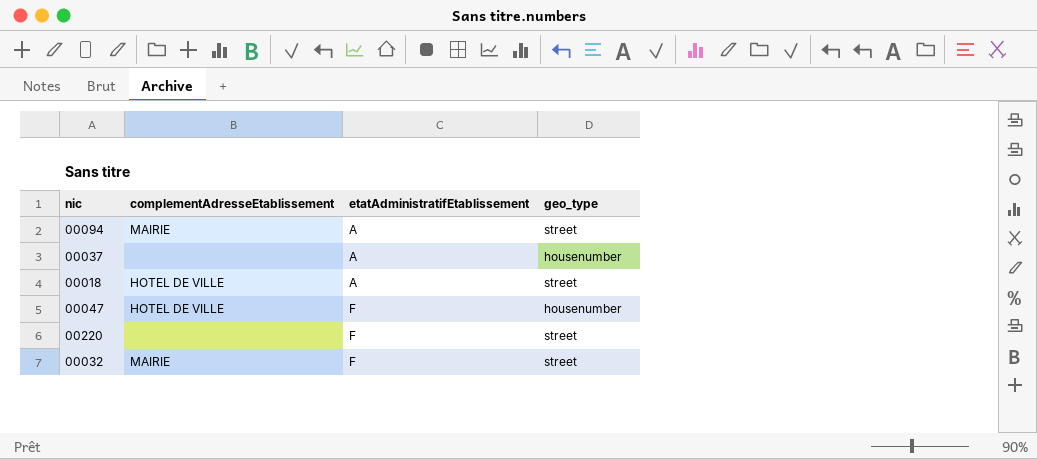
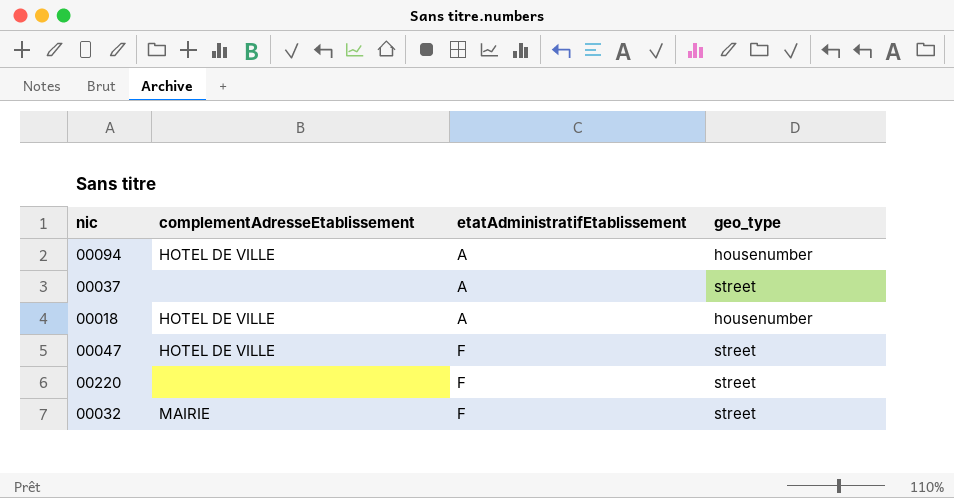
00094 | complementAdresseEtablissement: MAIRIE -> HOTEL DE VILLE
00094 | geo_type: street -> housenumber
00037 | geo_type: housenumber -> street
00018 | geo_type: street -> housenumber
00047 | geo_type: housenumber -> street

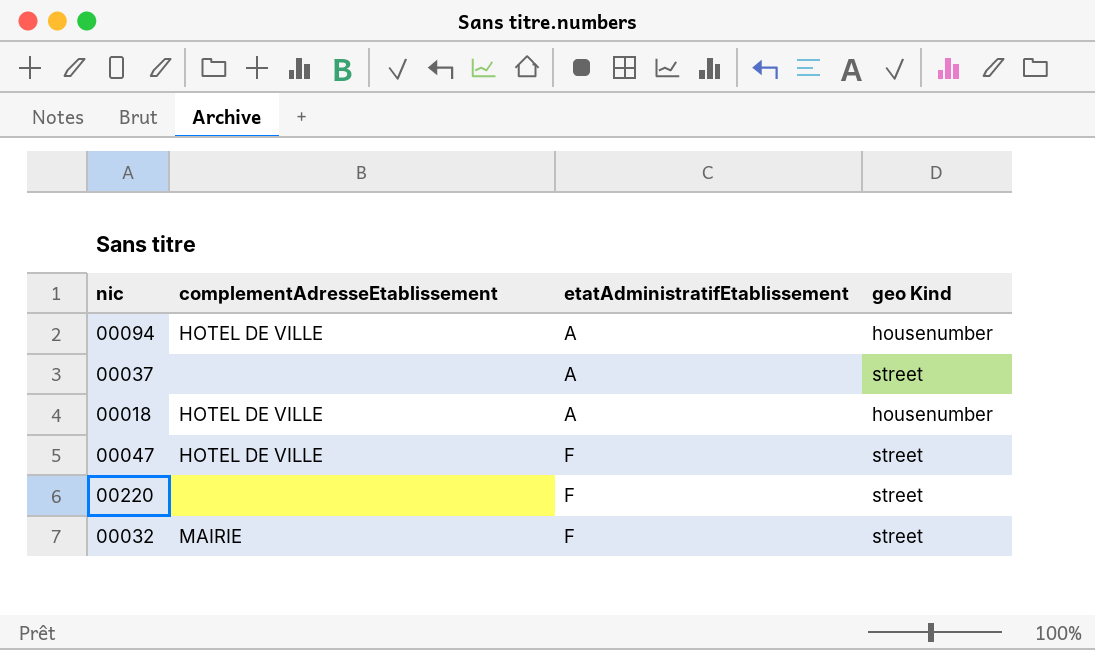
column name: geo_type -> geo Kind

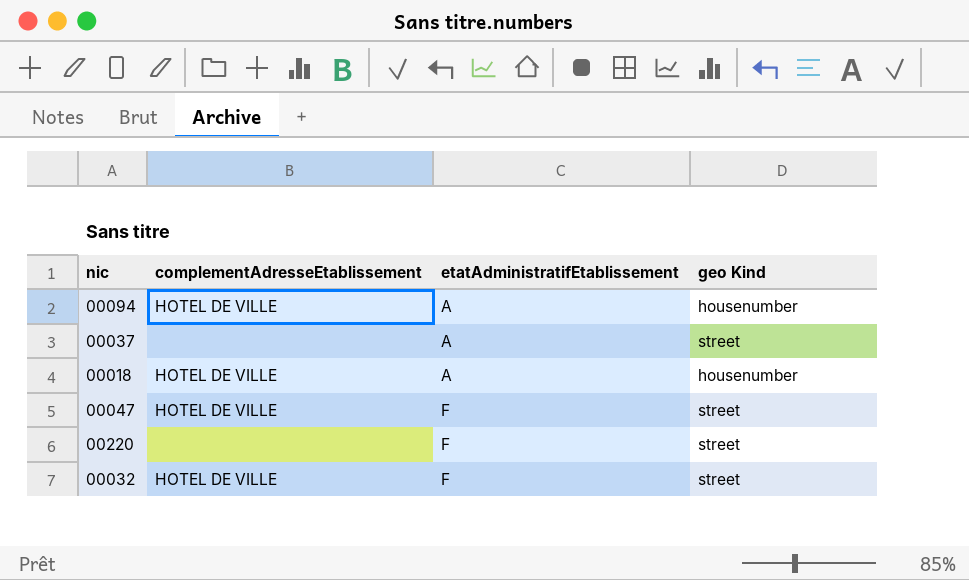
00032 | complementAdresseEtablissement: MAIRIE -> HOTEL DE VILLE

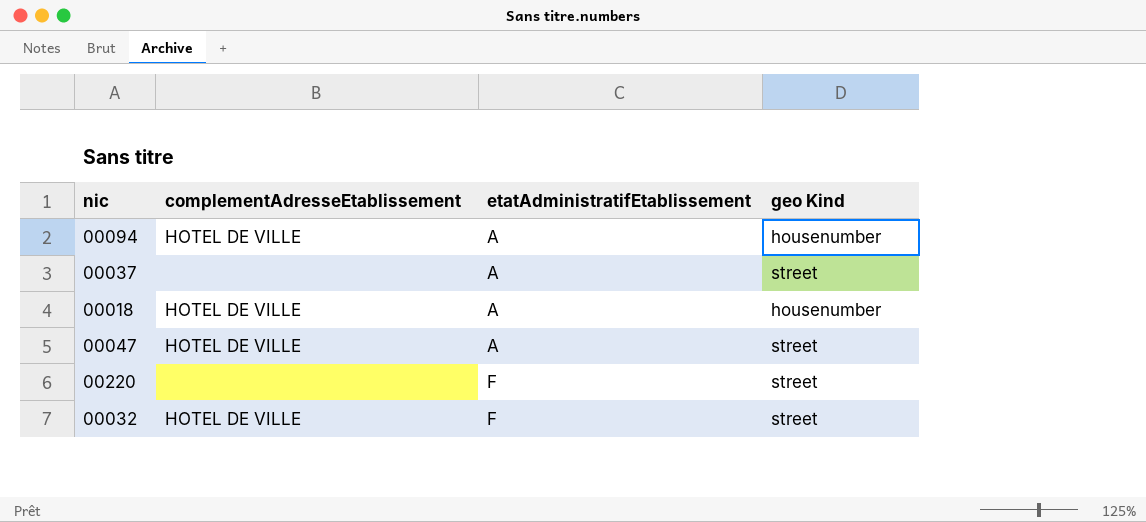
00047 | etatAdministratifEtablissement: F -> A

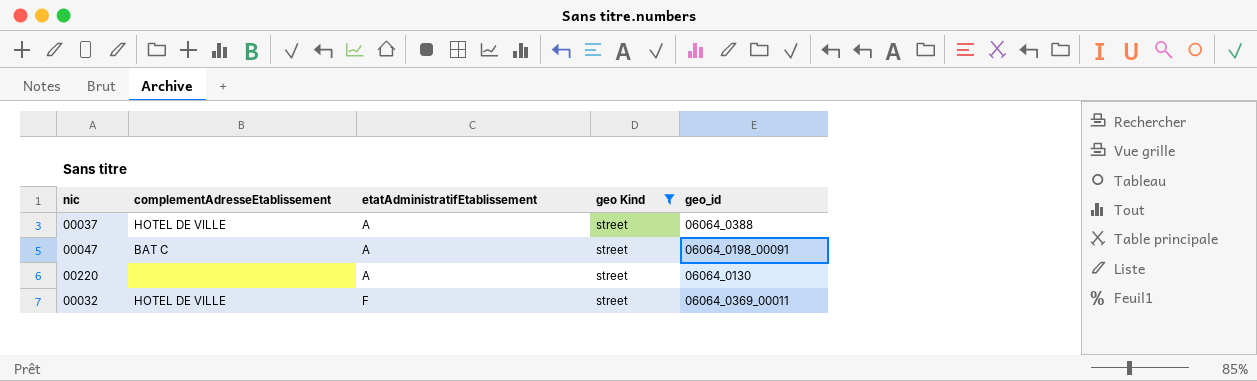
filter: none -> geo Kind = street
column geo_id | position: none -> 5
00037 | complementAdresseEtablissement: none -> HOTEL DE VILLE
00047 | complementAdresseEtablissement: HOTEL DE VILLE -> BAT C
00220 | etatAdministratifEtablissement: F -> A

